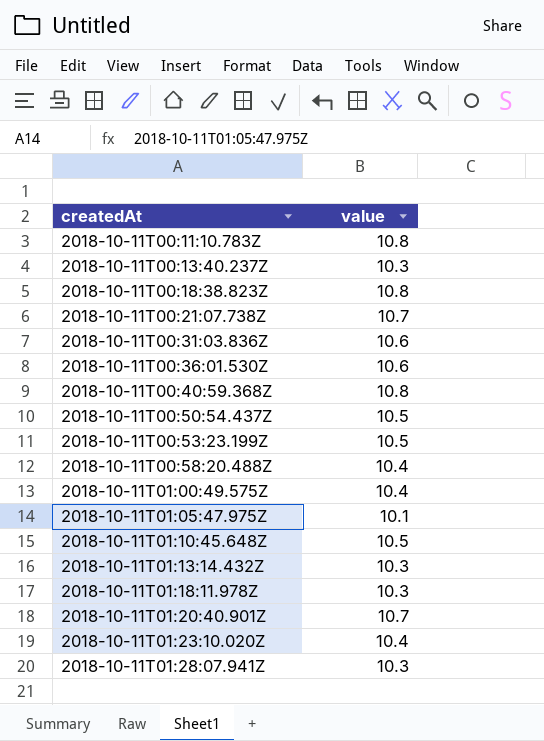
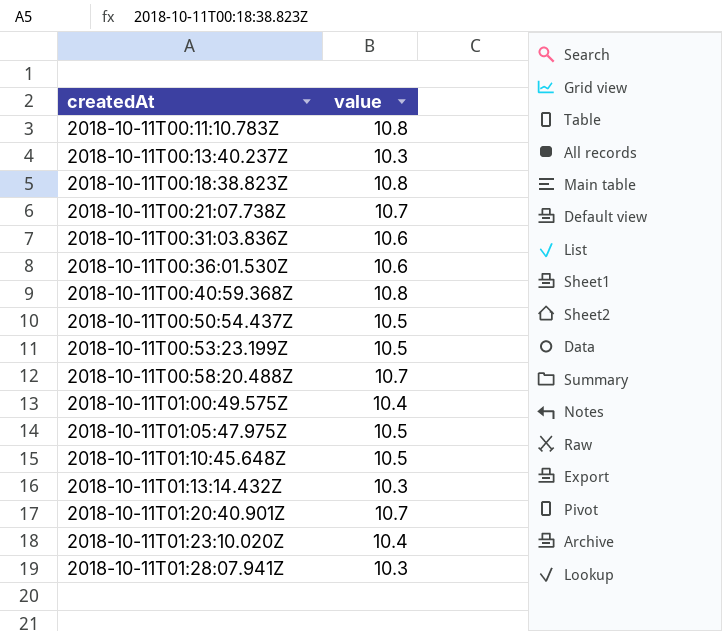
row 2018-10-11T01:18:11.978Z: 10.3 -> none
2018-10-11T00:58:20.488Z | value: 10.4 -> 10.7
2018-10-11T01:05:47.975Z | value: 10.1 -> 10.5

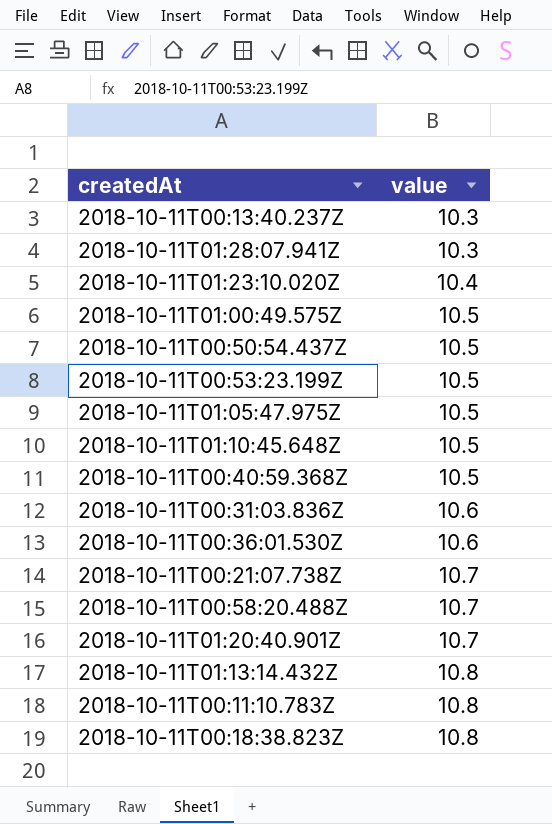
row order: createdAt ascending -> value ascending
2018-10-11T01:00:49.575Z | value: 10.4 -> 10.5
2018-10-11T00:40:59.368Z | value: 10.8 -> 10.5
2018-10-11T01:13:14.432Z | value: 10.3 -> 10.8

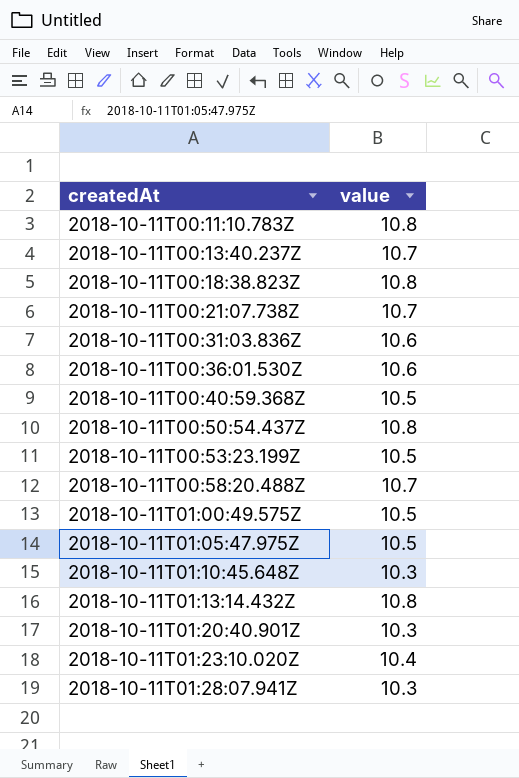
row order: value ascending -> createdAt ascending
2018-10-11T00:13:40.237Z | value: 10.3 -> 10.7
2018-10-11T00:50:54.437Z | value: 10.5 -> 10.8
2018-10-11T01:10:45.648Z | value: 10.5 -> 10.3
2018-10-11T01:20:40.901Z | value: 10.7 -> 10.3

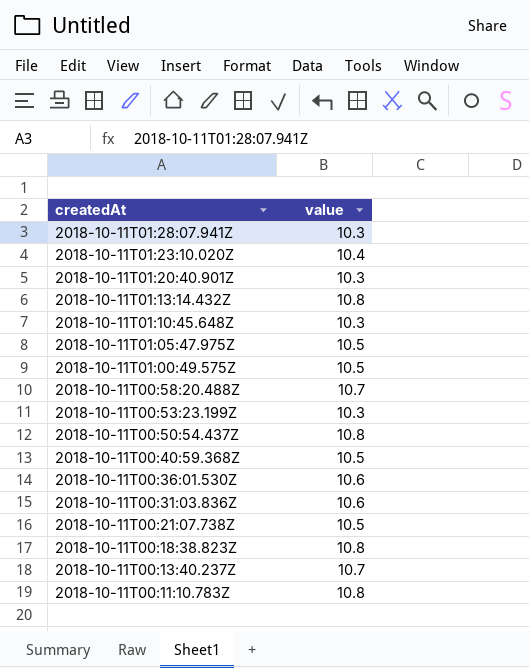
row order: createdAt ascending -> createdAt descending
2018-10-11T00:53:23.199Z | value: 10.5 -> 10.3
2018-10-11T00:21:07.738Z | value: 10.7 -> 10.5

